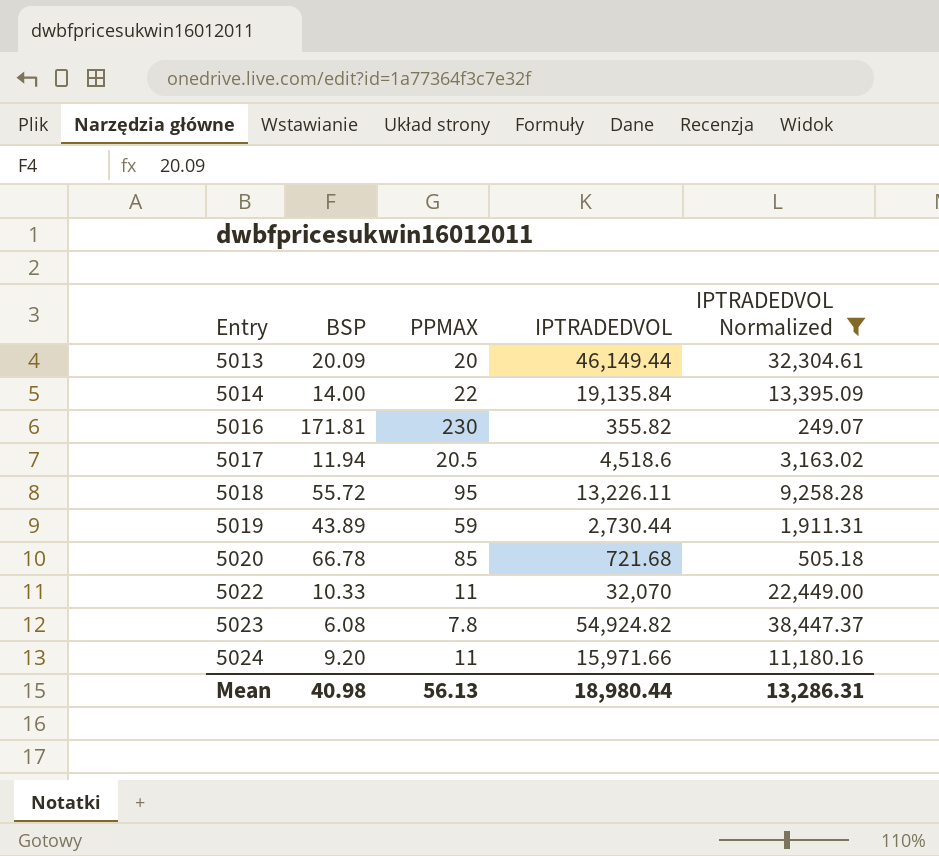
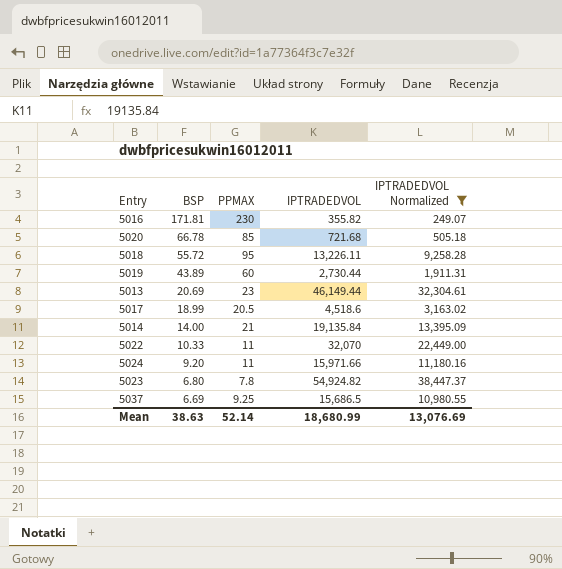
row order: Entry ascending -> BSP descending
5019 | PPMAX: 59 -> 60
5013 | BSP: 20.09 -> 20.69
5013 | PPMAX: 20 -> 23
5017 | BSP: 11.94 -> 18.99
5014 | PPMAX: 22 -> 21
5023 | BSP: 6.08 -> 6.80
row 5037: none -> 6.69 | 9.25 | 15,686.5 | 10,980.55
Mean | BSP: 40.98 -> 38.63
Mean | PPMAX: 56.13 -> 52.14
Mean | IPTRADEDVOL: 18,980.44 -> 18,680.99
Mean | IPTRADEDVOL Normalized: 13,286.31 -> 13,076.69

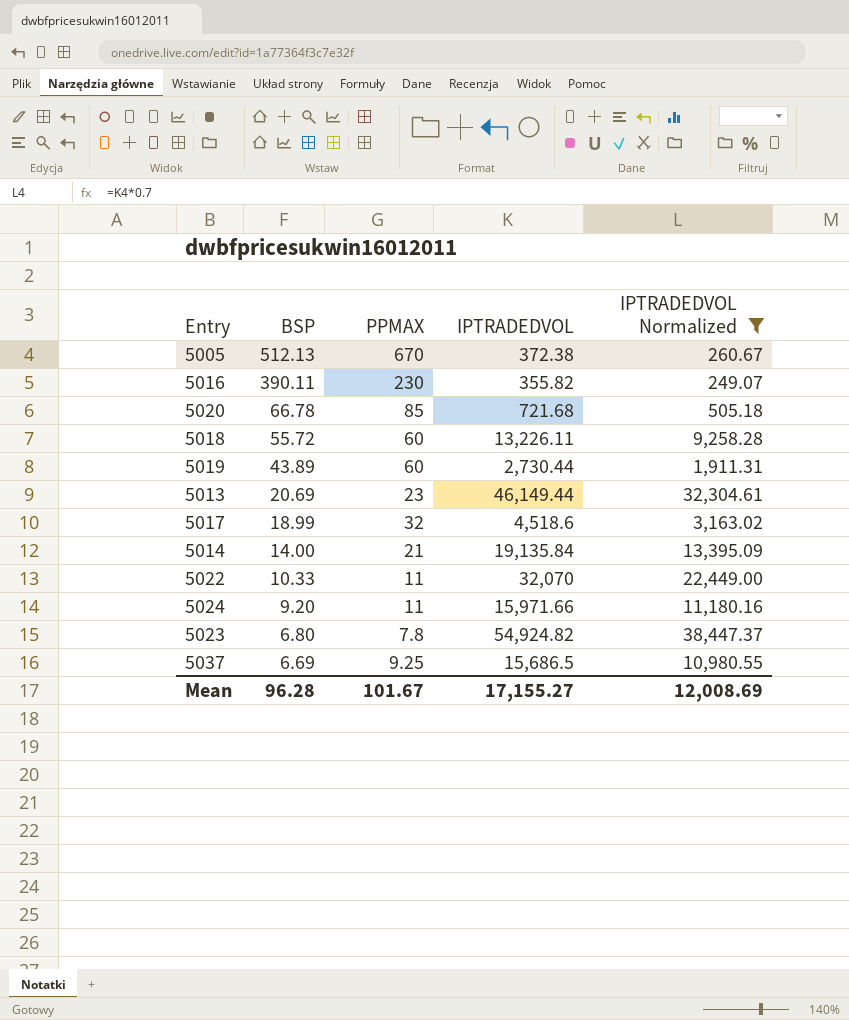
row 5005: none -> 512.13 | 670 | 372.38 | 260.67
5016 | BSP: 171.81 -> 390.11
5018 | PPMAX: 95 -> 60
5017 | PPMAX: 20.5 -> 32
Mean | BSP: 38.63 -> 96.28
Mean | PPMAX: 52.14 -> 101.67
Mean | IPTRADEDVOL: 18,680.99 -> 17,155.27
Mean | IPTRADEDVOL Normalized: 13,076.69 -> 12,008.69

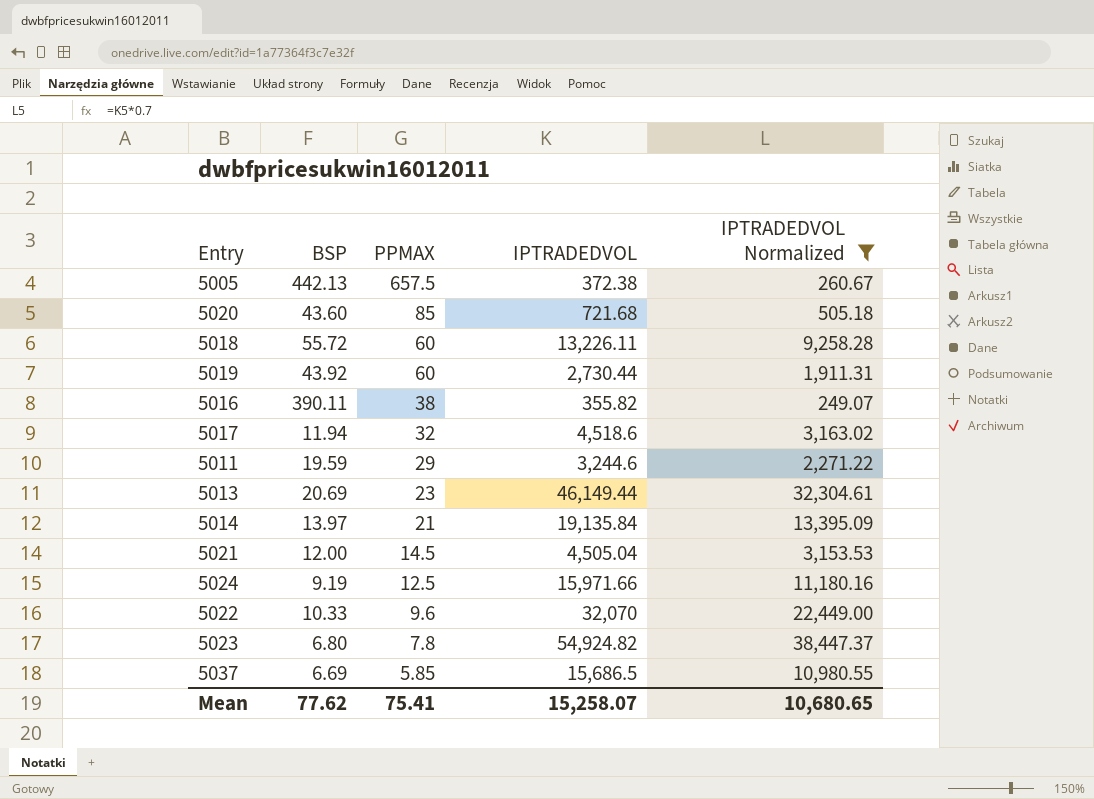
row order: BSP descending -> PPMAX descending
5005 | BSP: 512.13 -> 442.13
5005 | PPMAX: 670 -> 657.5
5020 | BSP: 66.78 -> 43.60
5019 | BSP: 43.89 -> 43.92
5016 | PPMAX: 230 -> 38
5017 | BSP: 18.99 -> 11.94
row 5011: none -> 19.59 | 29 | 3,244.6 | 2,271.22
5014 | BSP: 14.00 -> 13.97
row 5021: none -> 12.00 | 14.5 | 4,505.04 | 3,153.53
5024 | BSP: 9.20 -> 9.19
5024 | PPMAX: 11 -> 12.5
5022 | PPMAX: 11 -> 9.6
5037 | PPMAX: 9.25 -> 5.85
Mean | BSP: 96.28 -> 77.62
Mean | PPMAX: 101.67 -> 75.41
Mean | IPTRADEDVOL: 17,155.27 -> 15,258.07
Mean | IPTRADEDVOL Normalized: 12,008.69 -> 10,680.65

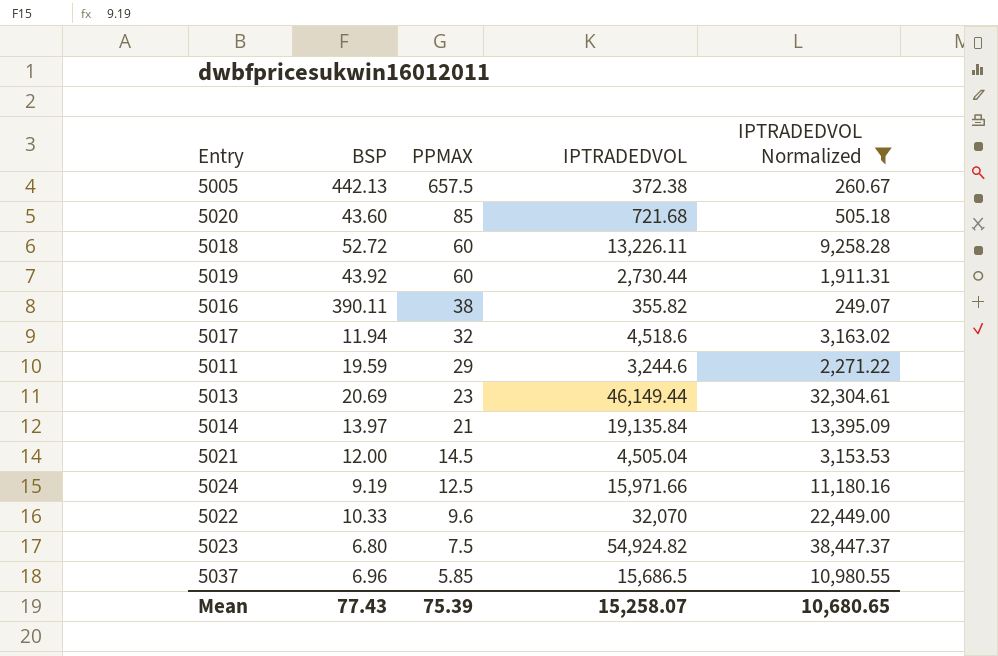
5018 | BSP: 55.72 -> 52.72
5023 | PPMAX: 7.8 -> 7.5
5037 | BSP: 6.69 -> 6.96
Mean | BSP: 77.62 -> 77.43
Mean | PPMAX: 75.41 -> 75.39

